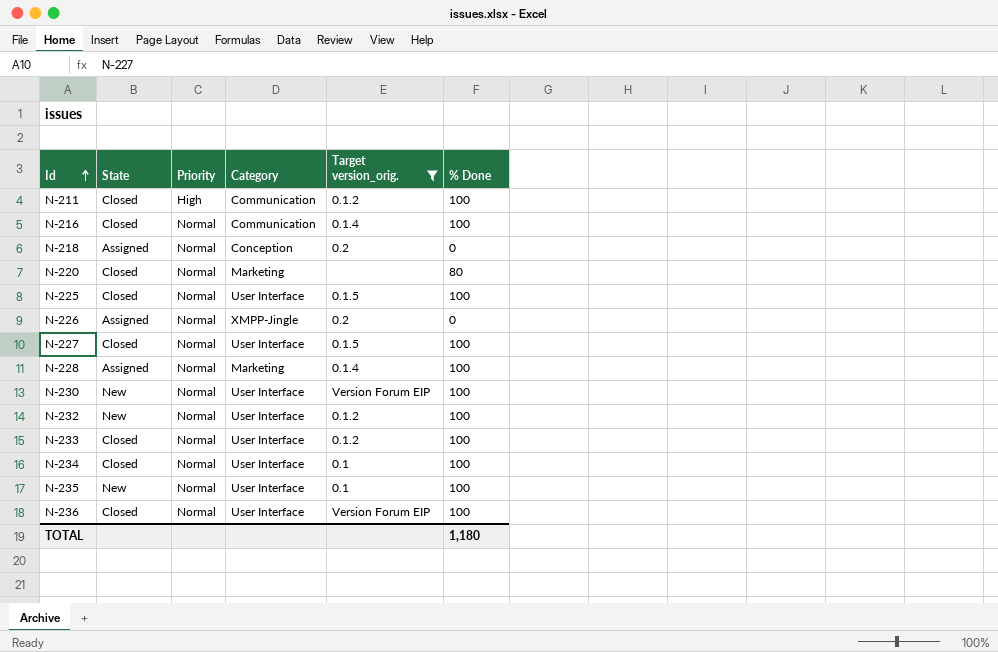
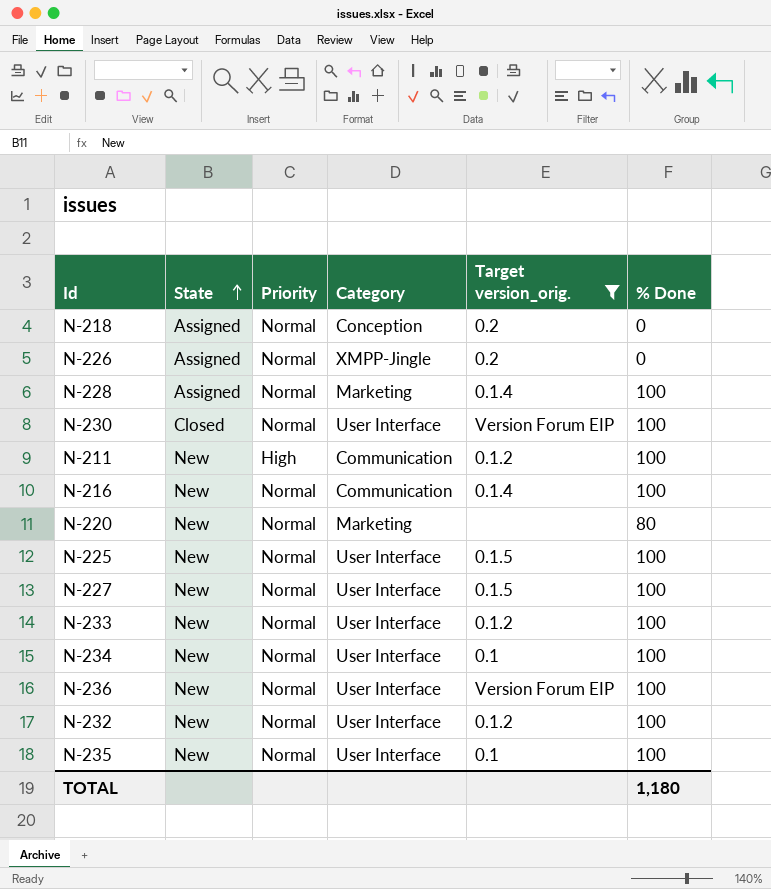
row order: Id ascending -> State ascending
N-230 | State: New -> Closed
N-211 | State: Closed -> New
N-216 | State: Closed -> New
N-220 | State: Closed -> New
N-225 | State: Closed -> New
N-227 | State: Closed -> New
N-233 | State: Closed -> New
N-234 | State: Closed -> New
N-236 | State: Closed -> New

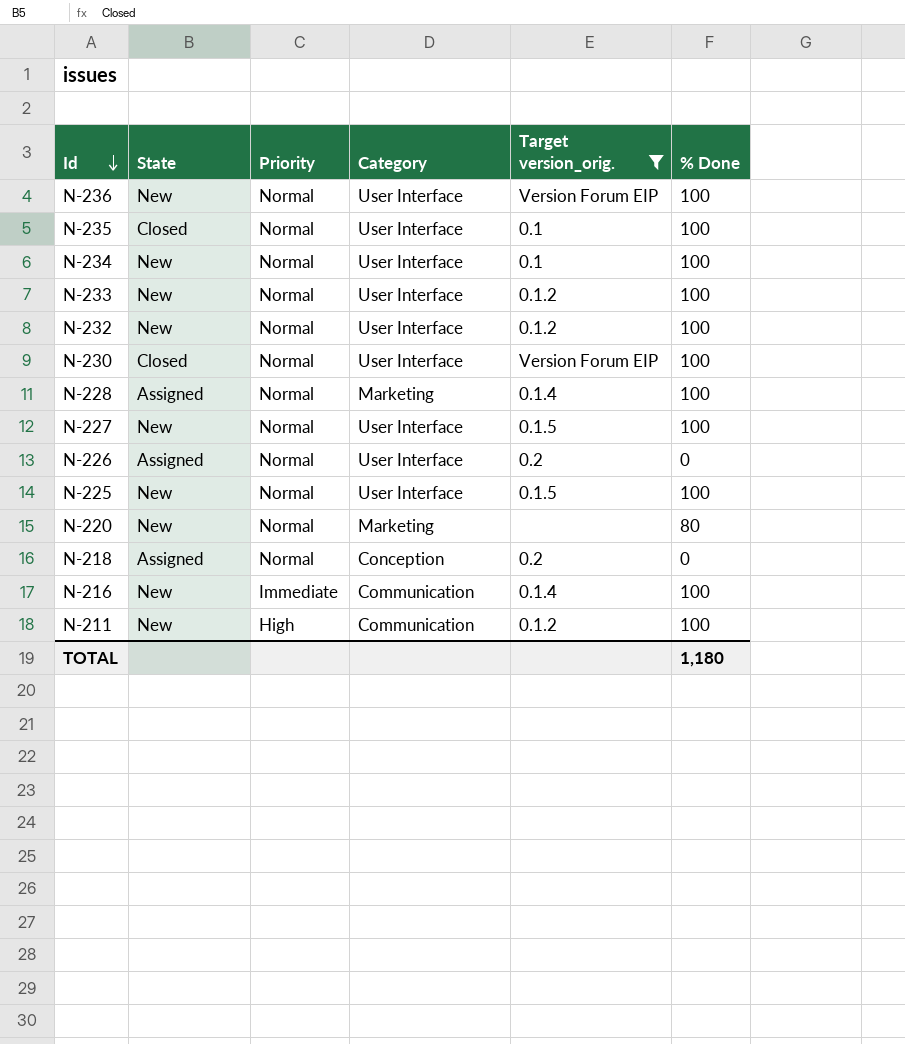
row order: State ascending -> Id descending
N-235 | State: New -> Closed
N-226 | Category: XMPP-Jingle -> User Interface
N-216 | Priority: Normal -> Immediate

